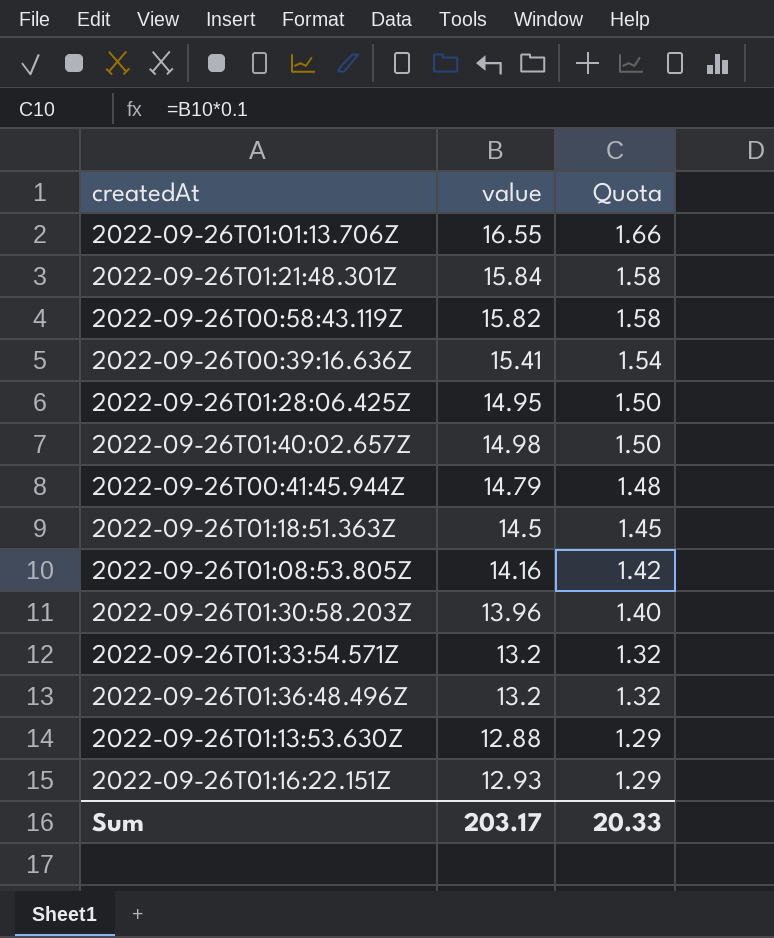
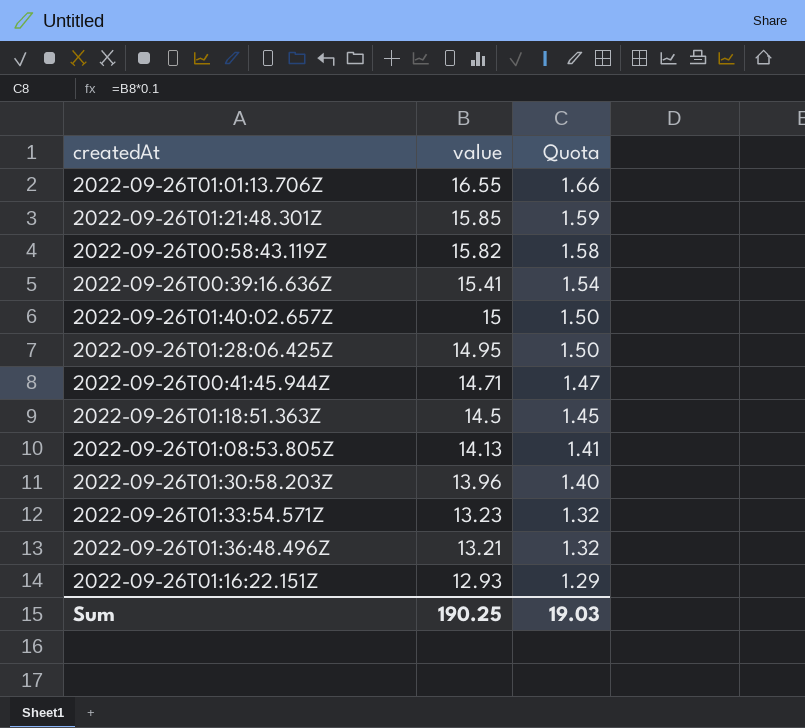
row order: Quota descending -> value descending
row 2022-09-26T01:13:53.630Z: 12.88 | 1.29 -> none
2022-09-26T01:21:48.301Z | value: 15.84 -> 15.85
2022-09-26T01:21:48.301Z | Quota: 1.58 -> 1.59
2022-09-26T01:40:02.657Z | value: 14.98 -> 15
2022-09-26T00:41:45.944Z | value: 14.79 -> 14.71
2022-09-26T00:41:45.944Z | Quota: 1.48 -> 1.47
2022-09-26T01:08:53.805Z | value: 14.16 -> 14.13
2022-09-26T01:08:53.805Z | Quota: 1.42 -> 1.41
2022-09-26T01:33:54.571Z | value: 13.2 -> 13.23
2022-09-26T01:36:48.496Z | value: 13.2 -> 13.21
Sum | value: 203.17 -> 190.25
Sum | Quota: 20.33 -> 19.03

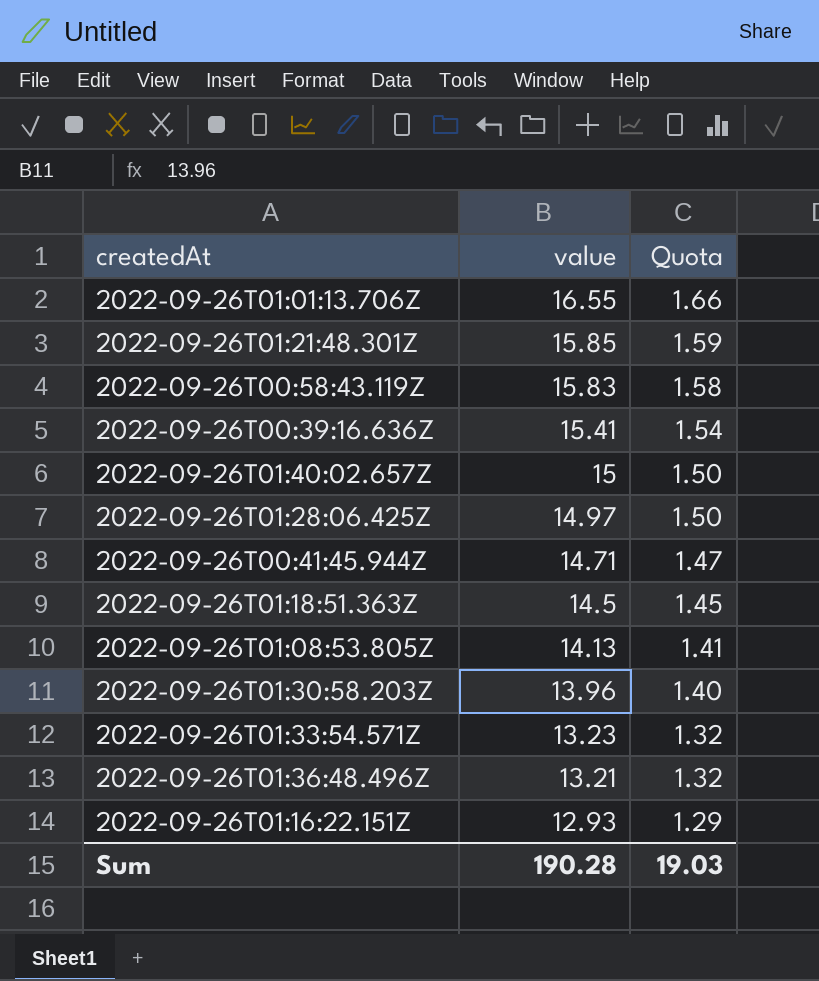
2022-09-26T00:58:43.119Z | value: 15.82 -> 15.83
2022-09-26T01:28:06.425Z | value: 14.95 -> 14.97
Sum | value: 190.25 -> 190.28

